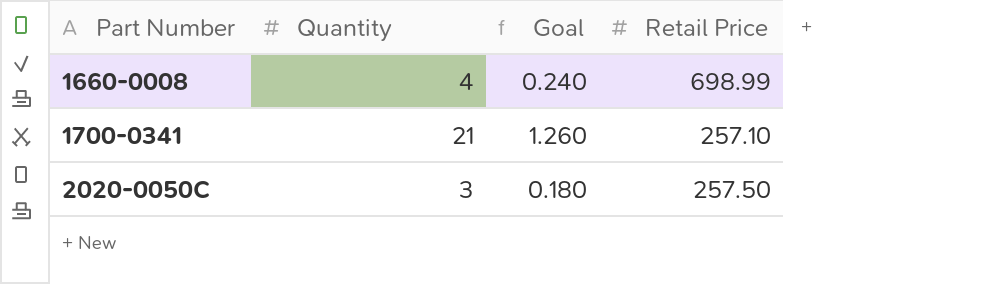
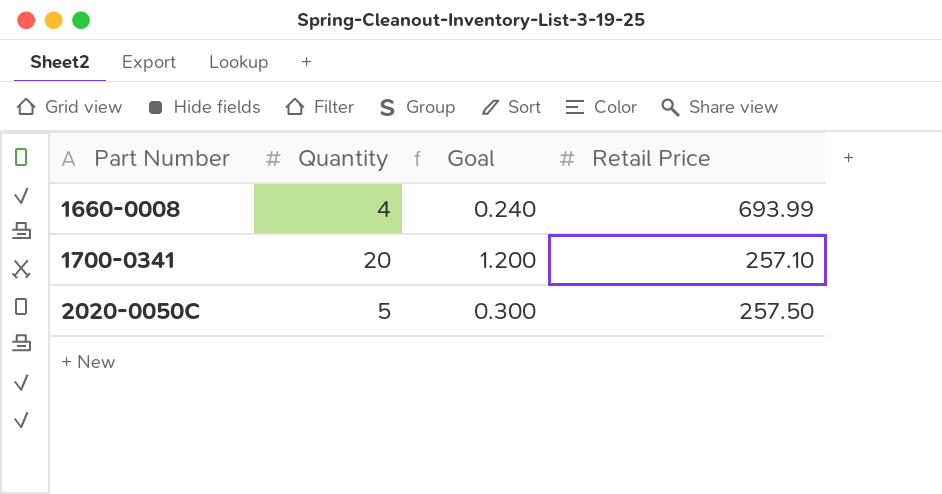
1660-0008 | Retail Price: 698.99 -> 693.99
1700-0341 | Quantity: 21 -> 20
1700-0341 | Goal: 1.260 -> 1.200
2020-0050C | Quantity: 3 -> 5
2020-0050C | Goal: 0.180 -> 0.300

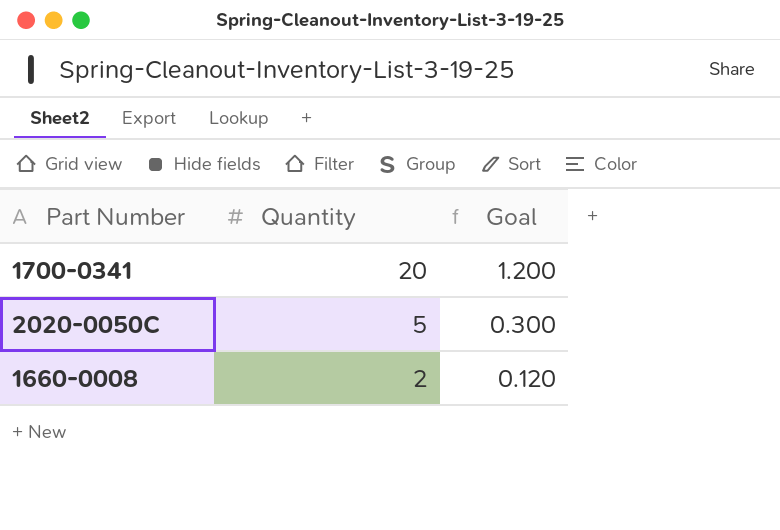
row order: Part Number ascending -> Quantity descending
column Retail Price | position: 4 -> none
1660-0008 | Quantity: 4 -> 2
1660-0008 | Goal: 0.240 -> 0.120

